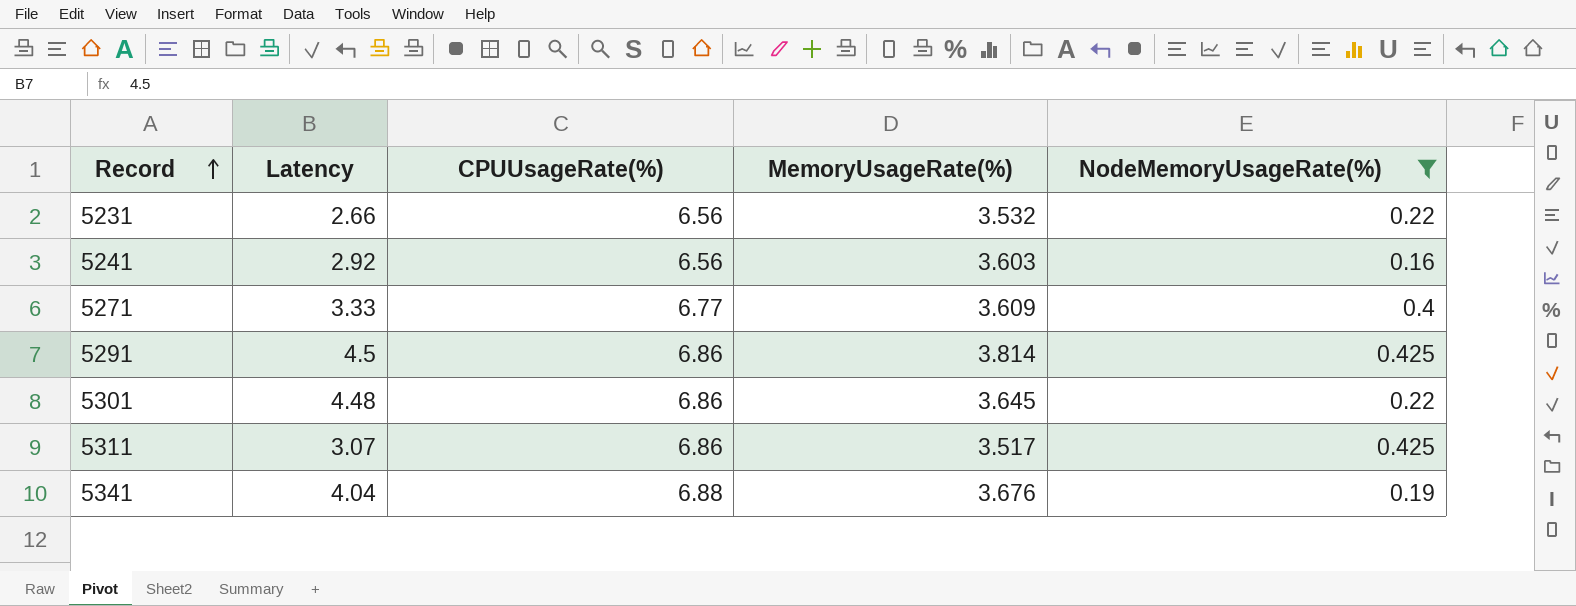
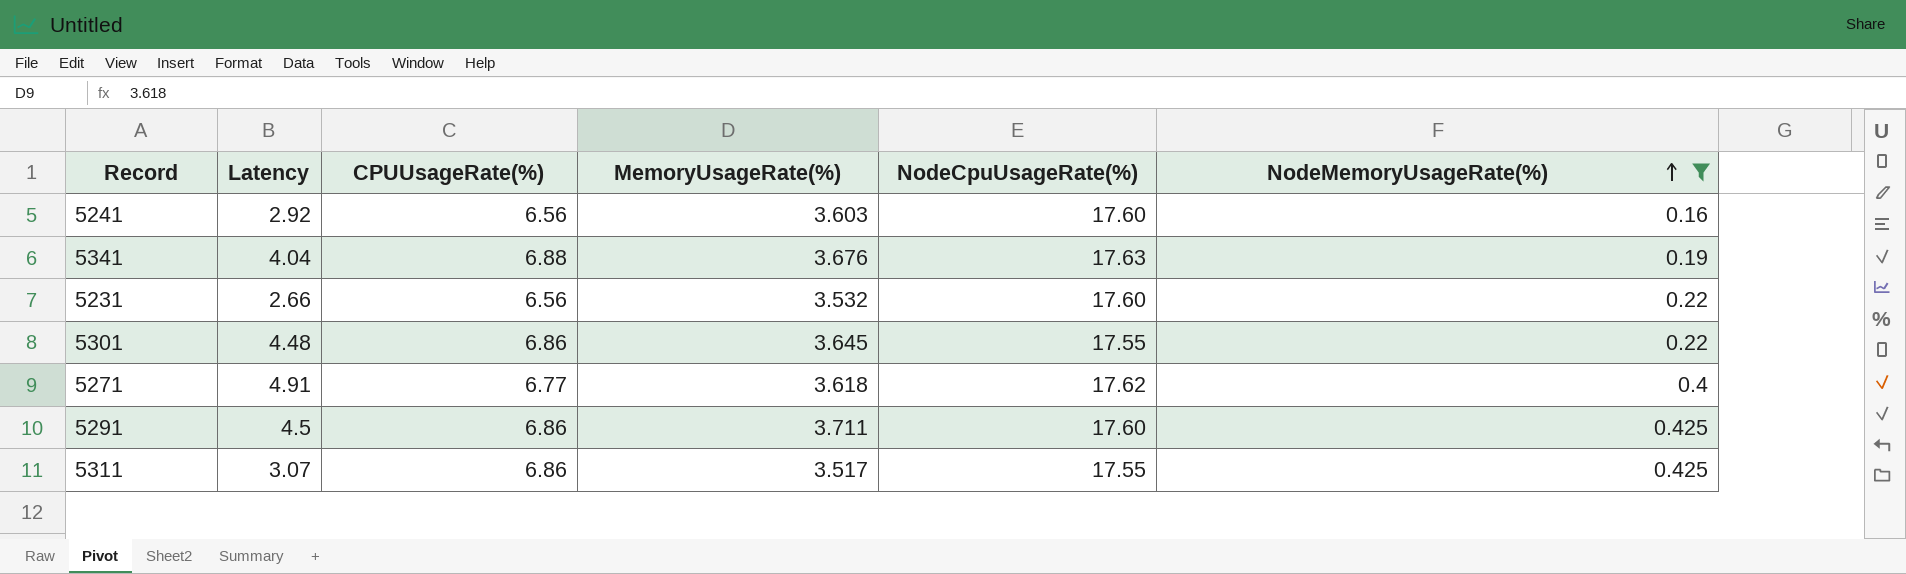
row order: Record ascending -> NodeMemoryUsageRate(%) ascending
column NodeCpuUsageRate(%) | position: none -> 5
5271 | Latency: 3.33 -> 4.91
5271 | MemoryUsageRate(%): 3.609 -> 3.618
5291 | MemoryUsageRate(%): 3.814 -> 3.711

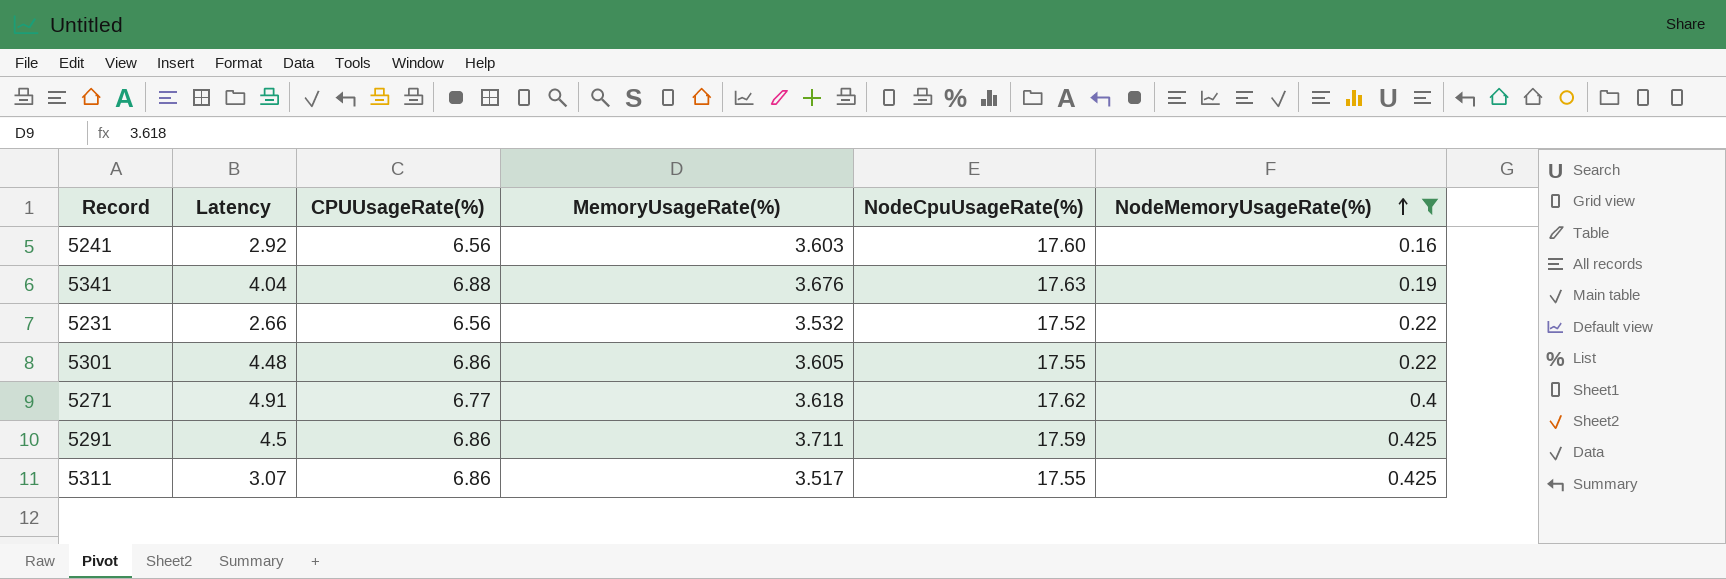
5231 | NodeCpuUsageRate(%): 17.60 -> 17.52
5301 | MemoryUsageRate(%): 3.645 -> 3.605
5291 | NodeCpuUsageRate(%): 17.60 -> 17.59

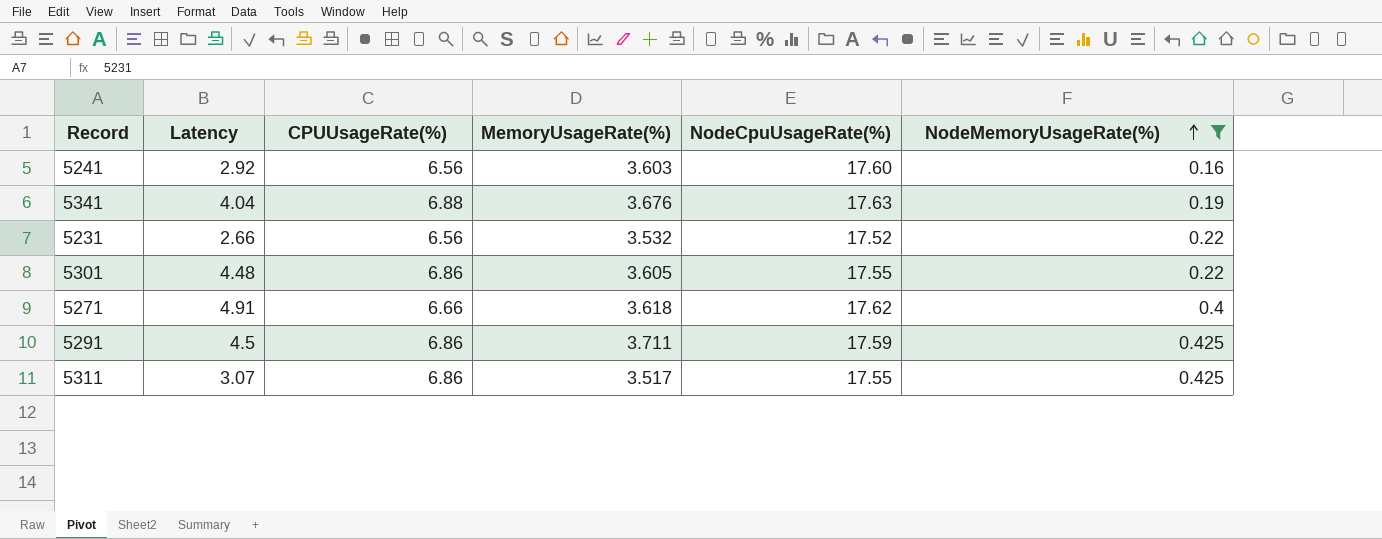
5271 | CPUUsageRate(%): 6.77 -> 6.66

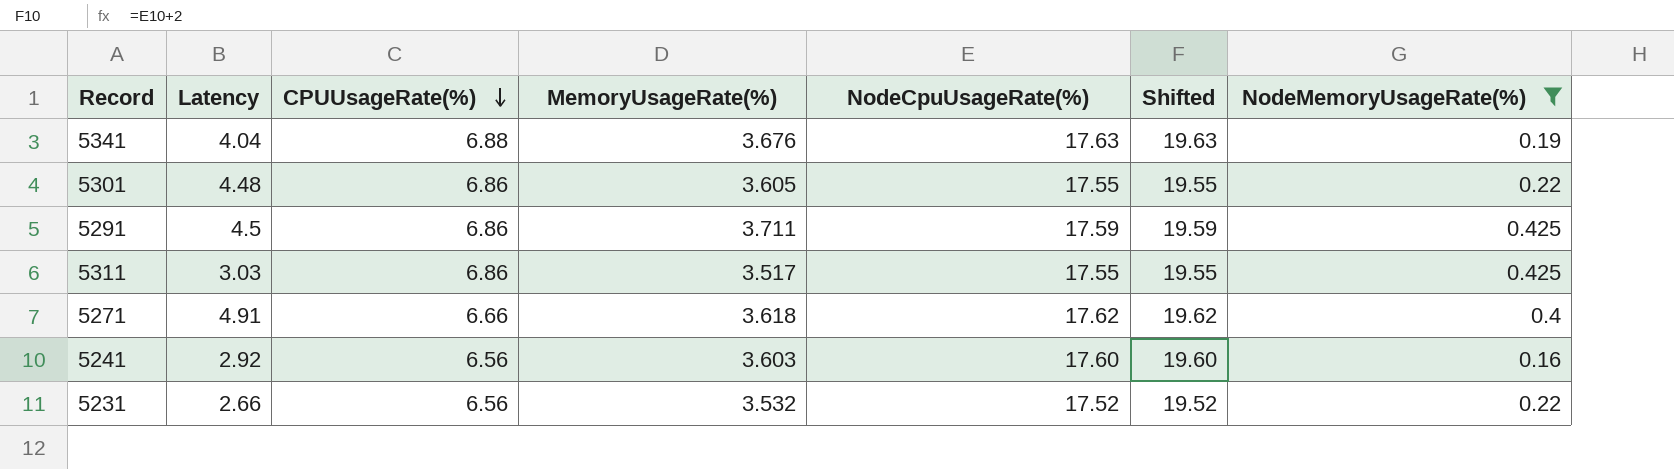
row order: NodeMemoryUsageRate(%) ascending -> CPUUsageRate(%) descending
column Shifted | formula: none -> [NodeCpuUsageRate(%)] + 2
5311 | Latency: 3.07 -> 3.03

